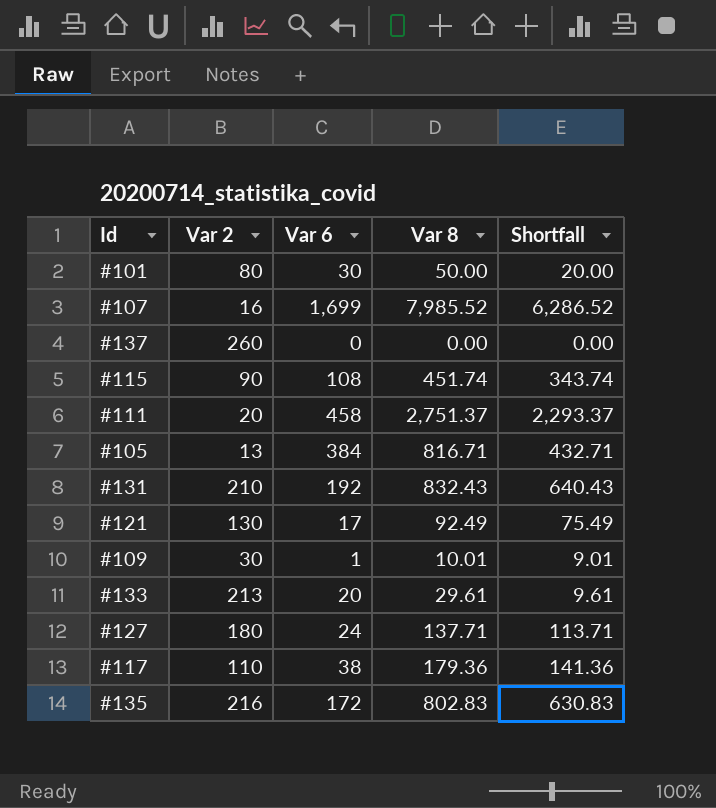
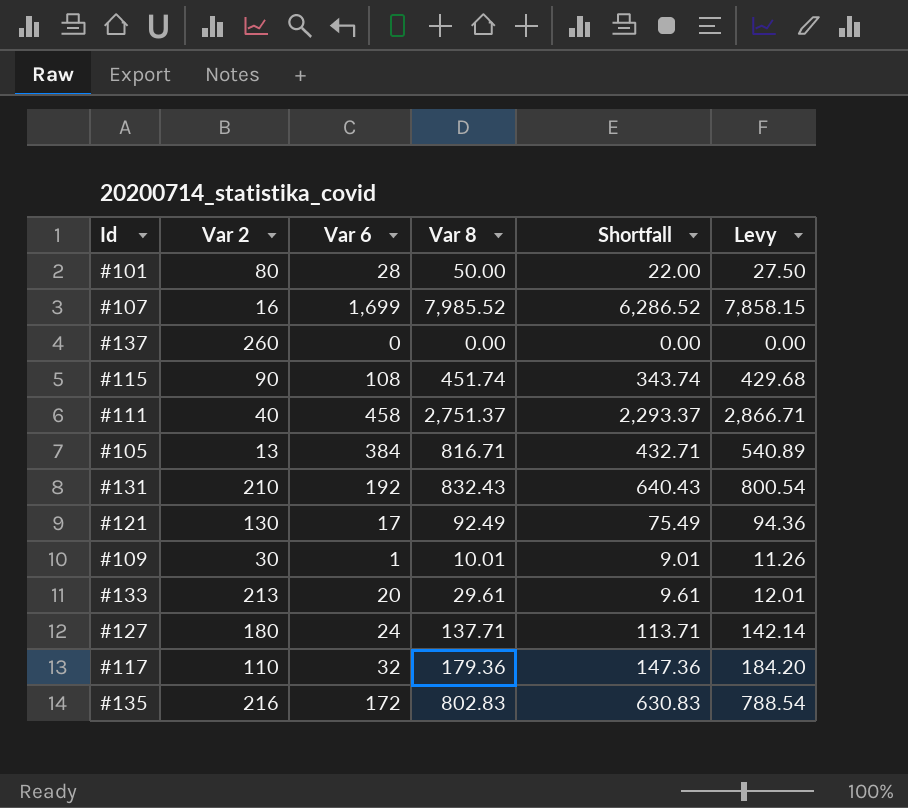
column Levy | formula: none -> [Shortfall] * 1.25
#101 | Var 6: 30 -> 28
#101 | Shortfall: 20.00 -> 22.00
#111 | Var 2: 20 -> 40
#117 | Var 6: 38 -> 32
#117 | Shortfall: 141.36 -> 147.36

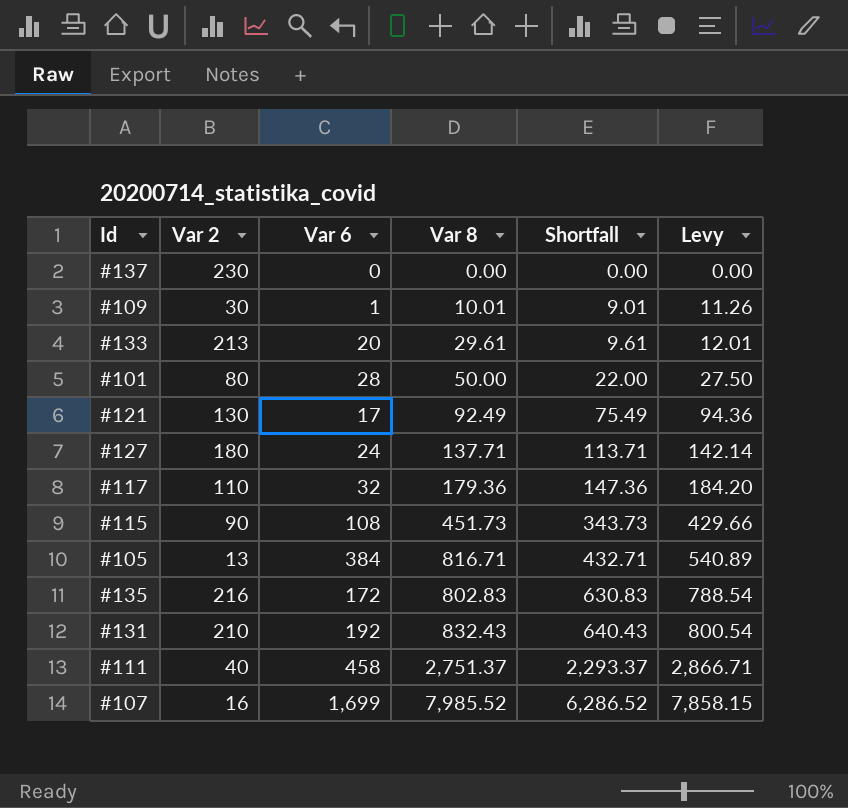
row order: none -> Shortfall ascending
#137 | Var 2: 260 -> 230
#115 | Var 8: 451.74 -> 451.73
#115 | Shortfall: 343.74 -> 343.73
#115 | Levy: 429.68 -> 429.66

